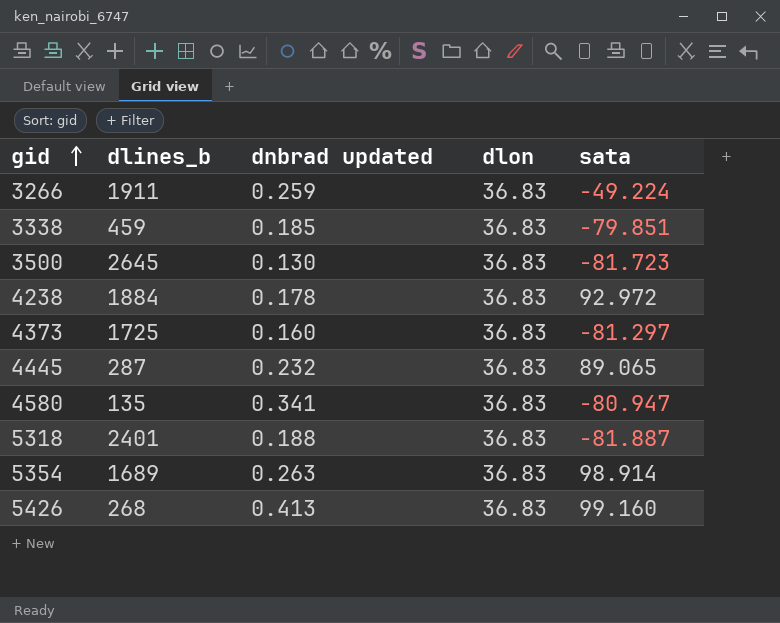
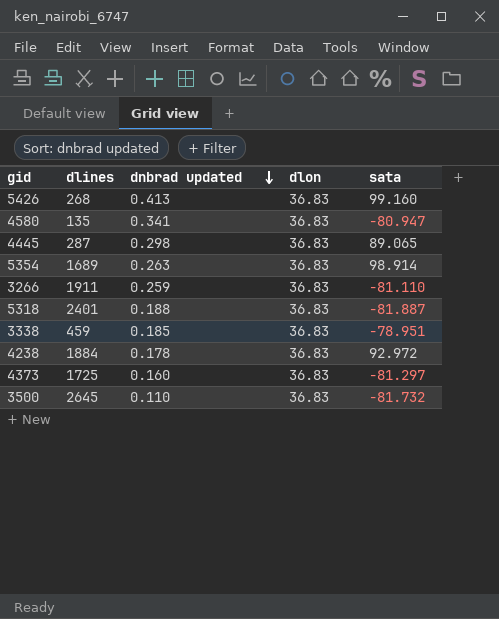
row order: gid ascending -> dnbrad updated descending
column name: dlines_b -> dlines
4445 | dnbrad updated: 0.232 -> 0.298
3266 | sata: -49.224 -> -81.110
3338 | sata: -79.851 -> -78.951
3500 | dnbrad updated: 0.130 -> 0.110
3500 | sata: -81.723 -> -81.732

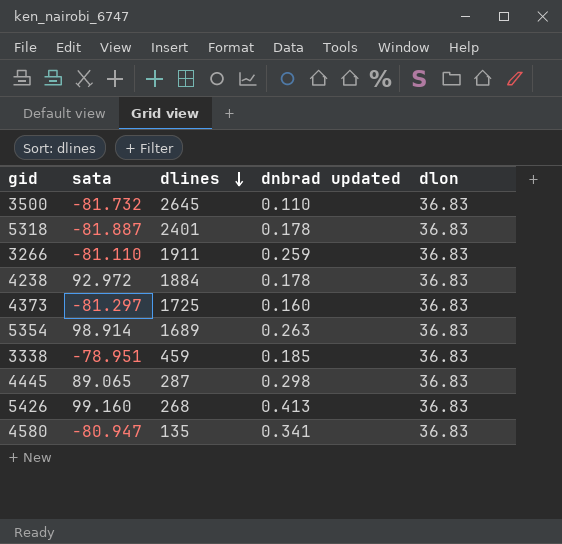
row order: dnbrad updated descending -> dlines descending
column sata | position: 5 -> 2
5318 | dnbrad updated: 0.188 -> 0.178

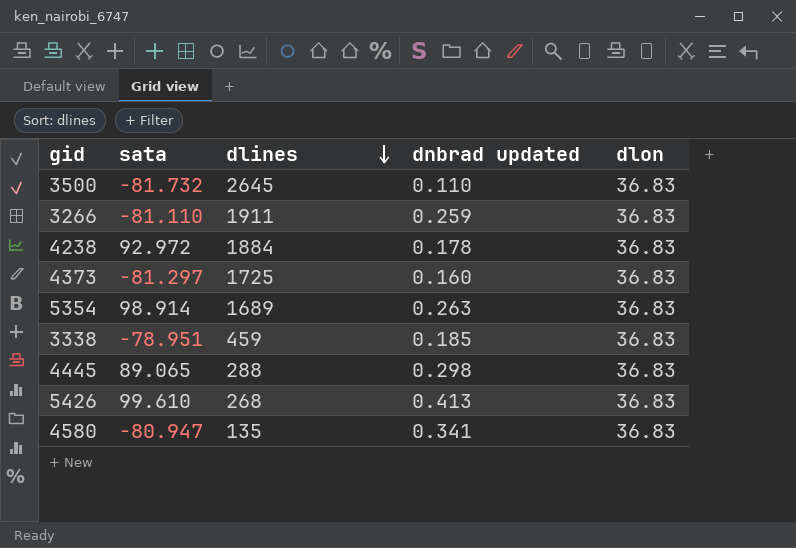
row 5318: -81.887 | 2401 | 0.178 | 36.83 -> none
4445 | dlines: 287 -> 288
5426 | sata: 99.160 -> 99.610

